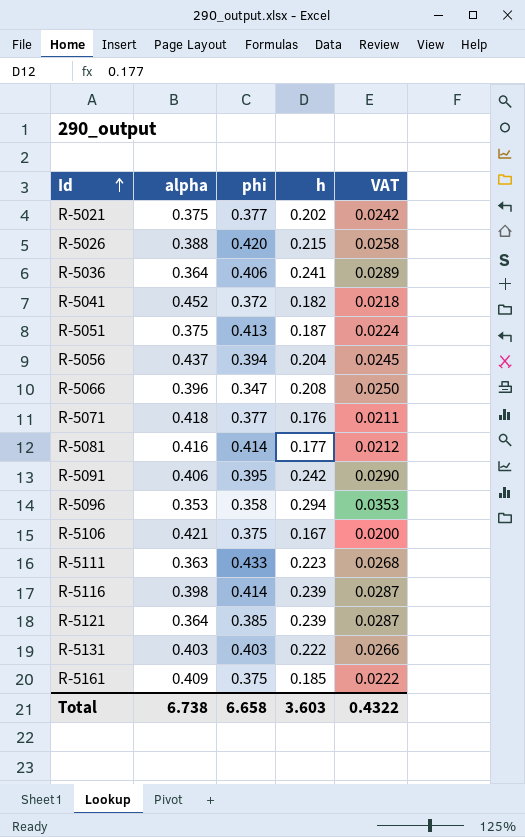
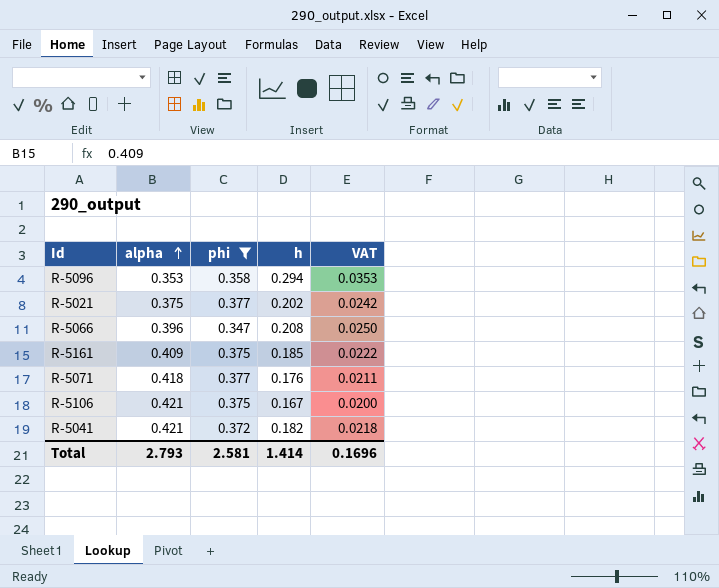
filter: none -> phi <= 0.377
row order: Id ascending -> alpha ascending
R-5041 | alpha: 0.452 -> 0.421
Total | alpha: 6.738 -> 2.793
Total | phi: 6.658 -> 2.581
Total | h: 3.603 -> 1.414
Total | VAT: 0.4322 -> 0.1696

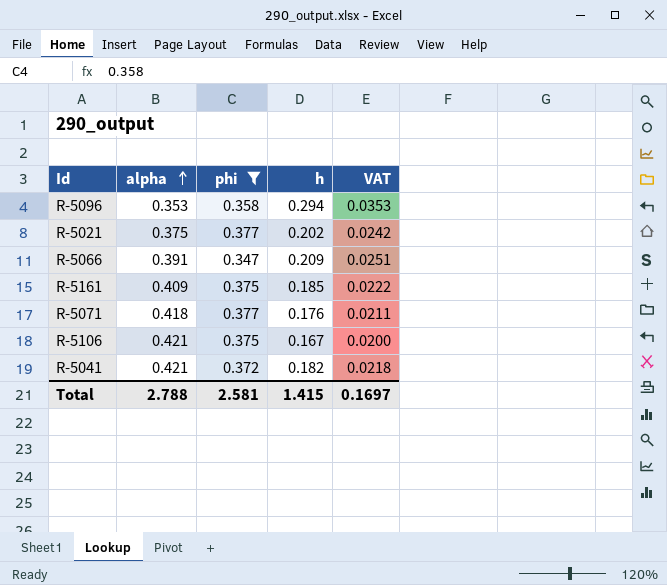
R-5066 | alpha: 0.396 -> 0.391
R-5066 | h: 0.208 -> 0.209
R-5066 | VAT: 0.0250 -> 0.0251
Total | alpha: 2.793 -> 2.788
Total | h: 1.414 -> 1.415
Total | VAT: 0.1696 -> 0.1697

